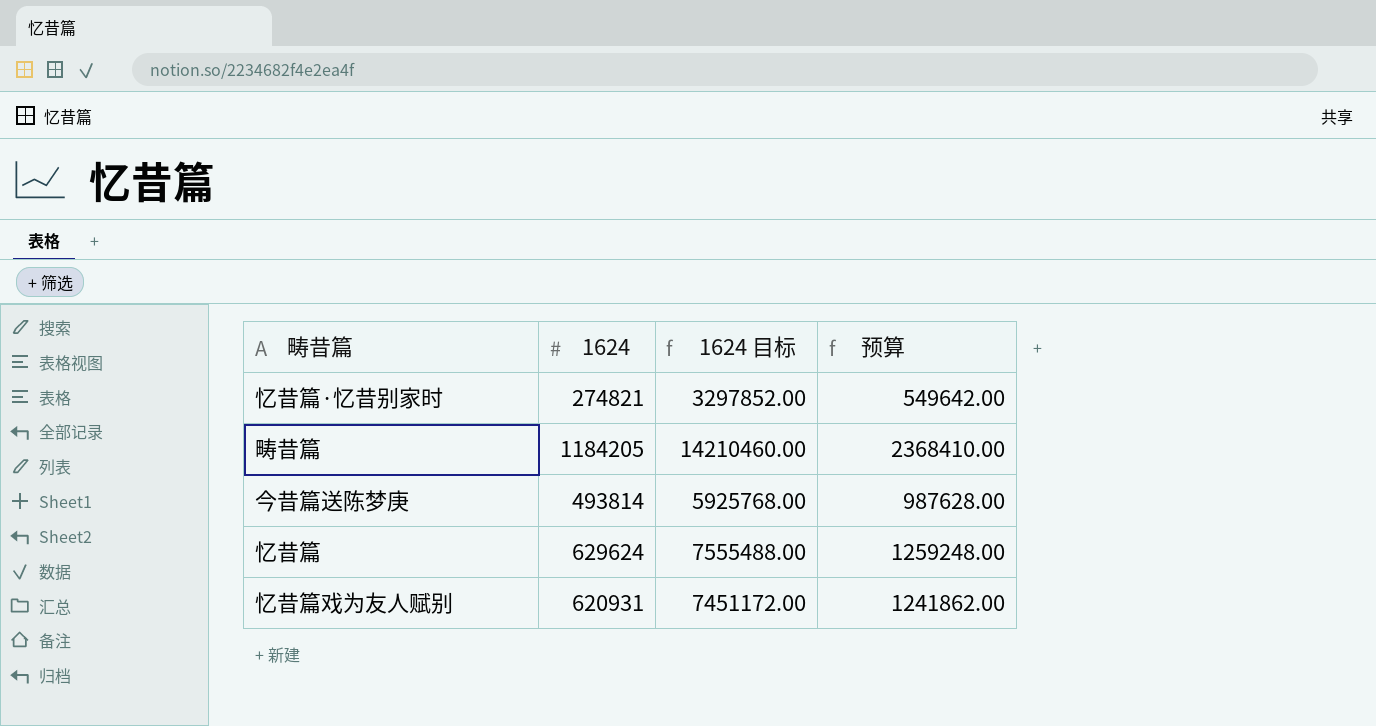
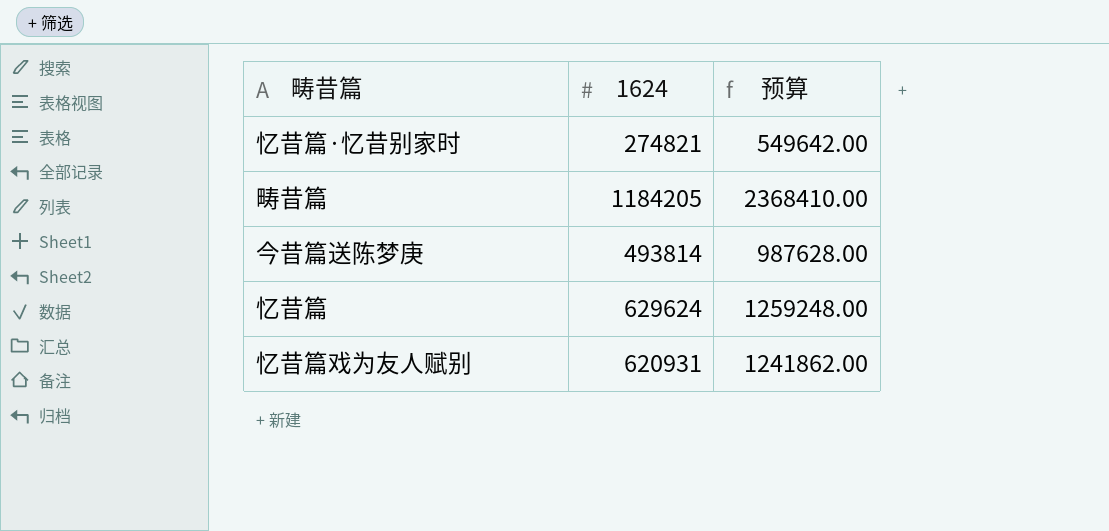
column 1624 目标 | formula: [1624] * 12 -> none

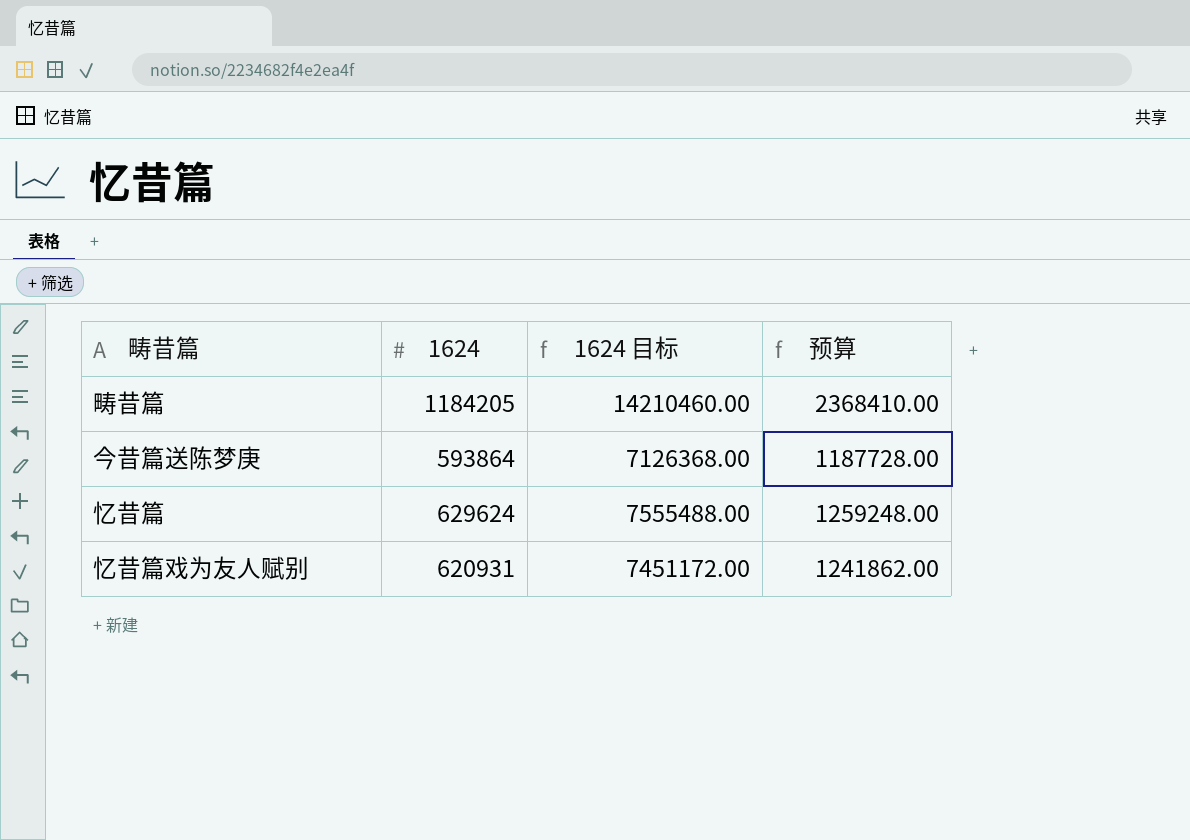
column 1624 目标 | formula: none -> [1624] * 12
row 忆昔篇·忆昔别家时: 274821 | 549642.00 -> none
今昔篇送陈梦庚 | 1624: 493814 -> 593864
今昔篇送陈梦庚 | 预算: 987628.00 -> 1187728.00

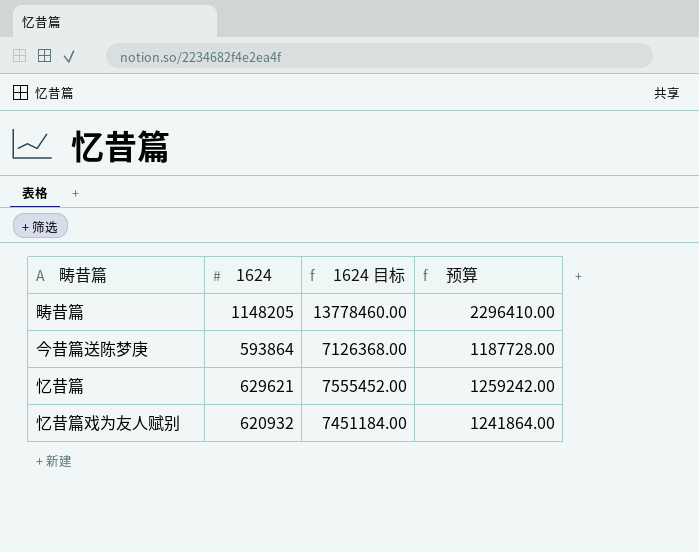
畴昔篇 | 1624: 1184205 -> 1148205
畴昔篇 | 1624 目标: 14210460.00 -> 13778460.00
畴昔篇 | 预算: 2368410.00 -> 2296410.00
忆昔篇 | 1624: 629624 -> 629621
忆昔篇 | 1624 目标: 7555488.00 -> 7555452.00
忆昔篇 | 预算: 1259248.00 -> 1259242.00
忆昔篇戏为友人赋别 | 1624: 620931 -> 620932
忆昔篇戏为友人赋别 | 1624 目标: 7451172.00 -> 7451184.00
忆昔篇戏为友人赋别 | 预算: 1241862.00 -> 1241864.00

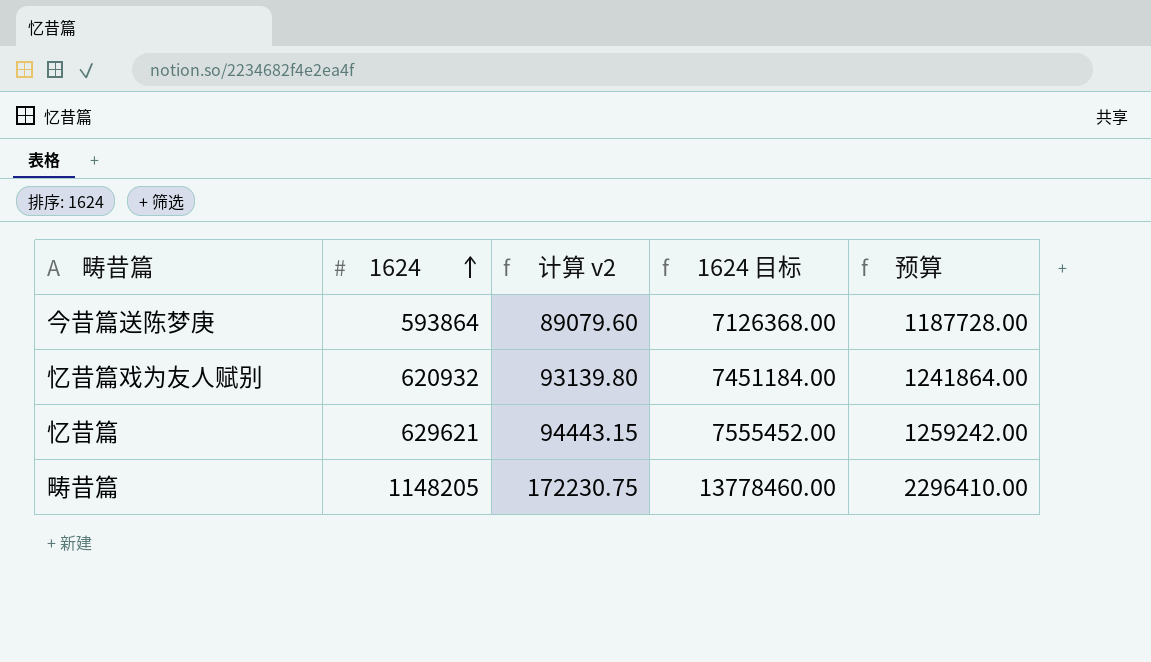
row order: none -> 1624 ascending
column 计算 v2 | formula: none -> [1624] * 0.15

